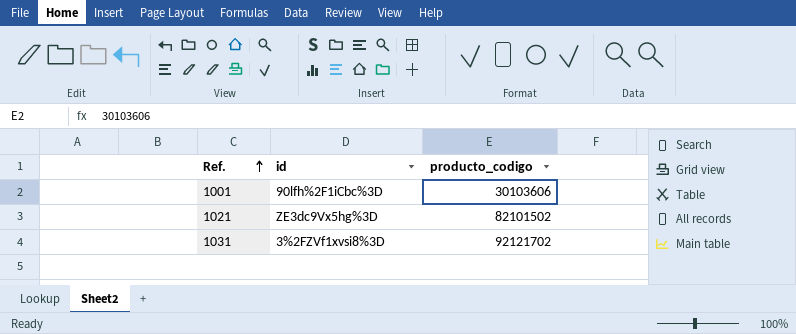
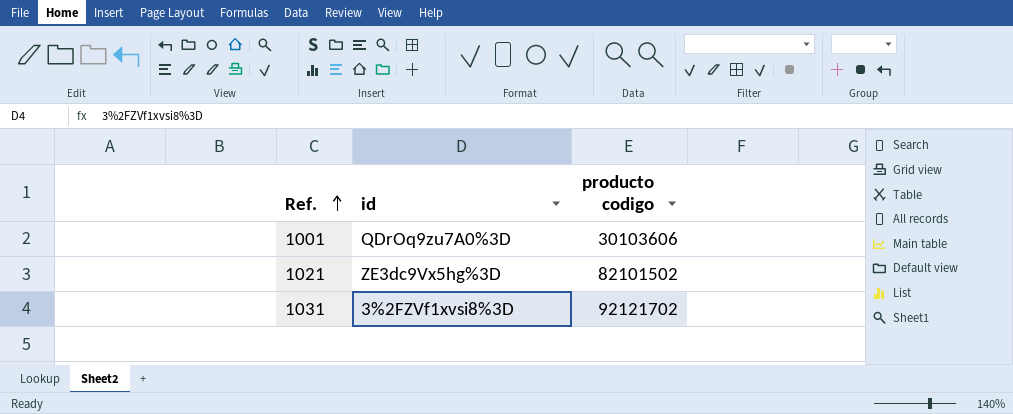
column name: producto_codigo -> producto codigo
1001 | id: 90lfh%2F1iCbc%3D -> QDrOq9zu7A0%3D

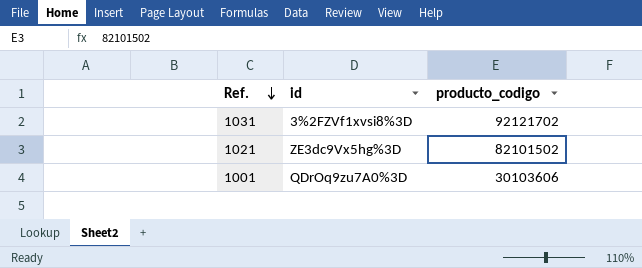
row order: Ref. ascending -> Ref. descending
column name: producto codigo -> producto_codigo

